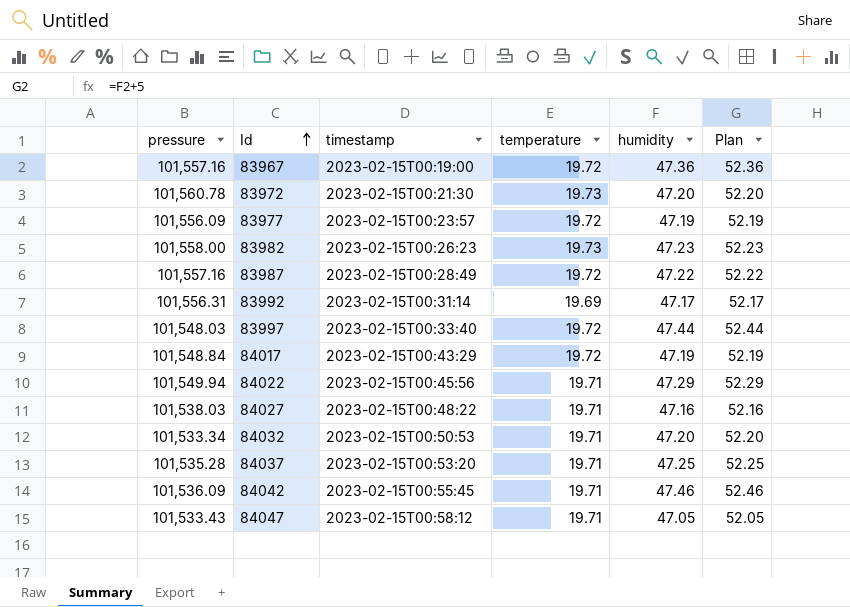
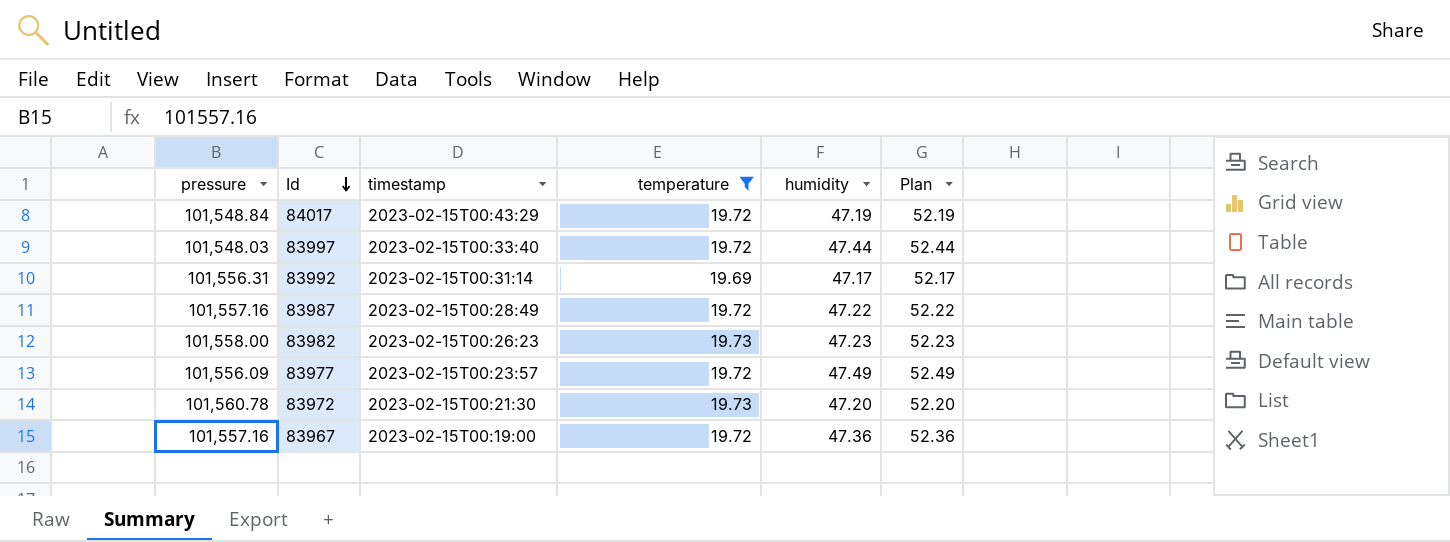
filter: none -> temperature != 19.71
row order: Id ascending -> Id descending
83977 | humidity: 47.19 -> 47.49
83977 | Plan: 52.19 -> 52.49

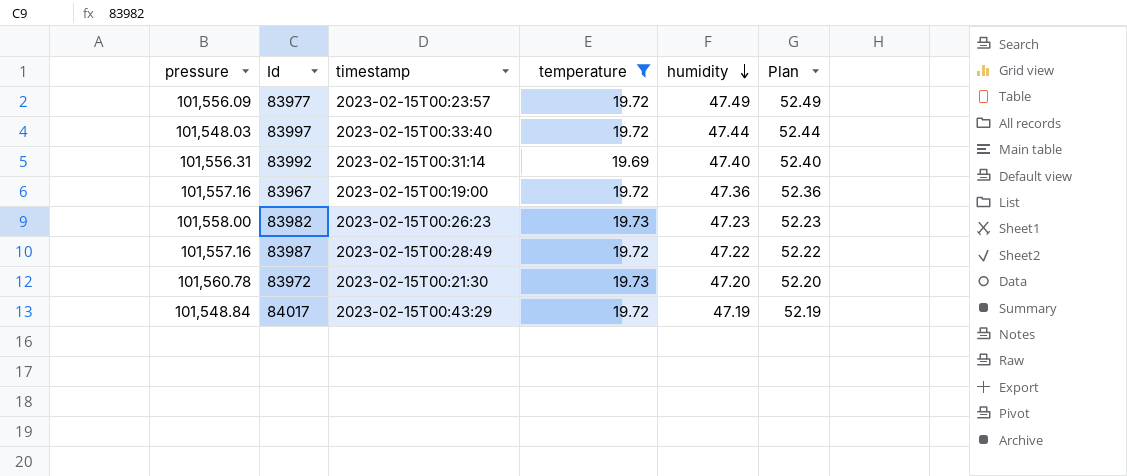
row order: Id descending -> humidity descending
83992 | humidity: 47.17 -> 47.40
83992 | Plan: 52.17 -> 52.40

